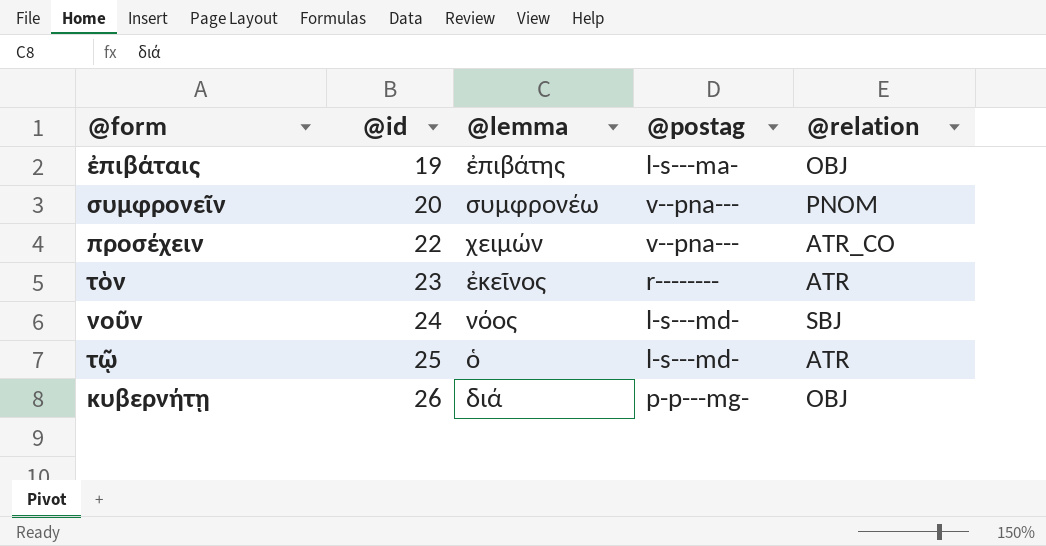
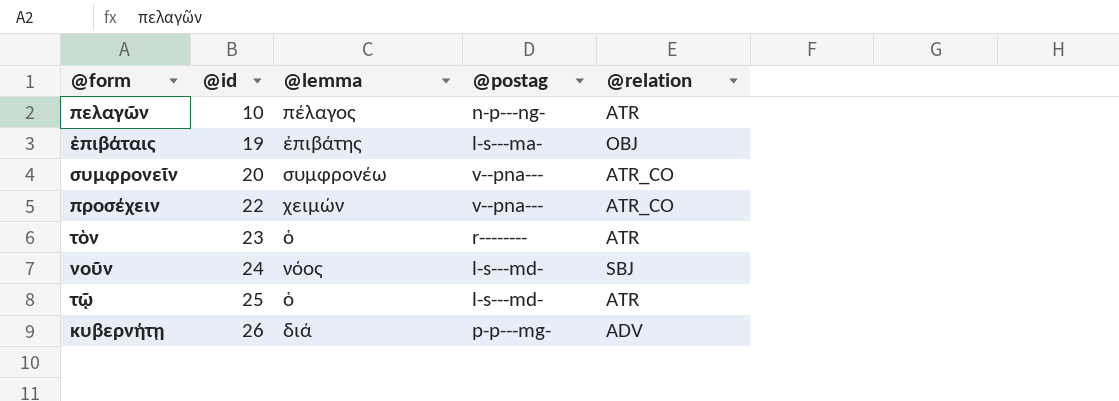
row πελαγῶν: none -> 10 | πέλαγος | n-p---ng- | ATR
συμφρονεῖν | @relation: PNOM -> ATR_CO
τὸν | @lemma: ἐκεῖνος -> ὁ
κυβερνήτῃ | @relation: OBJ -> ADV

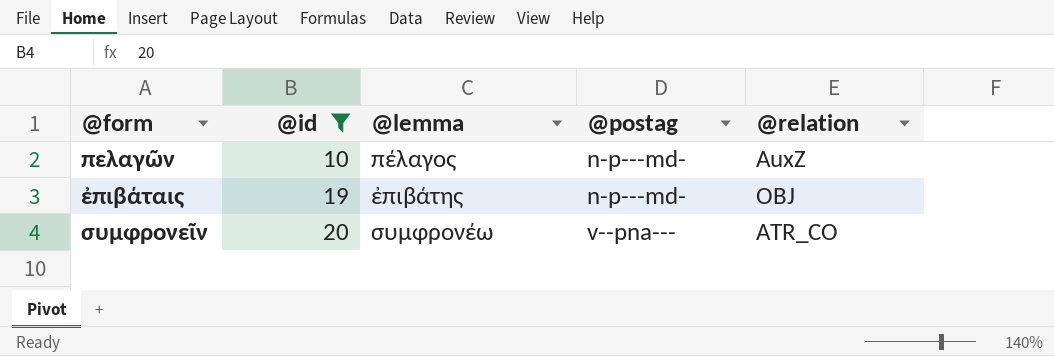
filter: none -> @id <= 20
πελαγῶν | @postag: n-p---ng- -> n-p---md-
πελαγῶν | @relation: ATR -> AuxZ
ἐπιβάταις | @postag: l-s---ma- -> n-p---md-

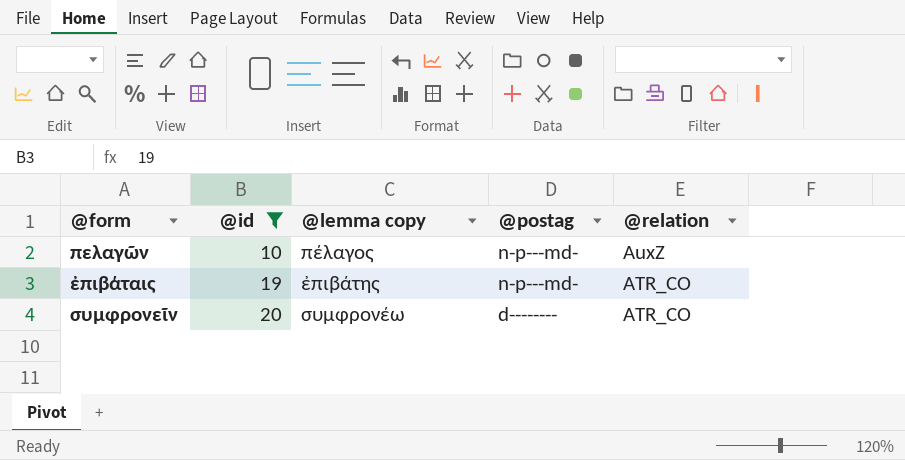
column name: @lemma -> @lemma copy
ἐπιβάταις | @relation: OBJ -> ATR_CO
συμφρονεῖν | @postag: v--pna--- -> d--------

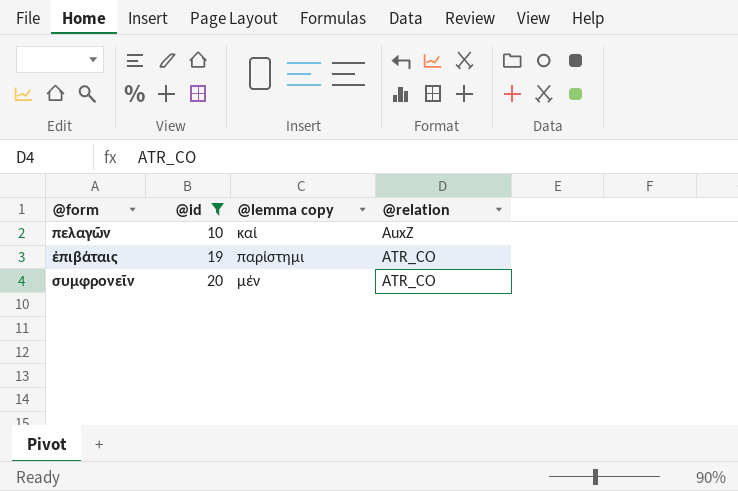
column @postag | position: 4 -> none
πελαγῶν | @lemma copy: πέλαγος -> καί
ἐπιβάταις | @lemma copy: ἐπιβάτης -> παρίστημι
συμφρονεῖν | @lemma copy: συμφρονέω -> μέν

